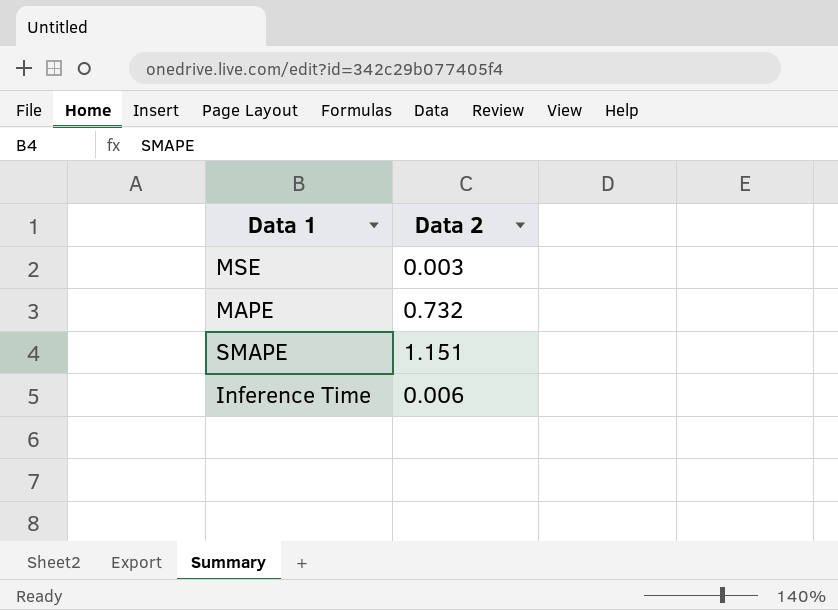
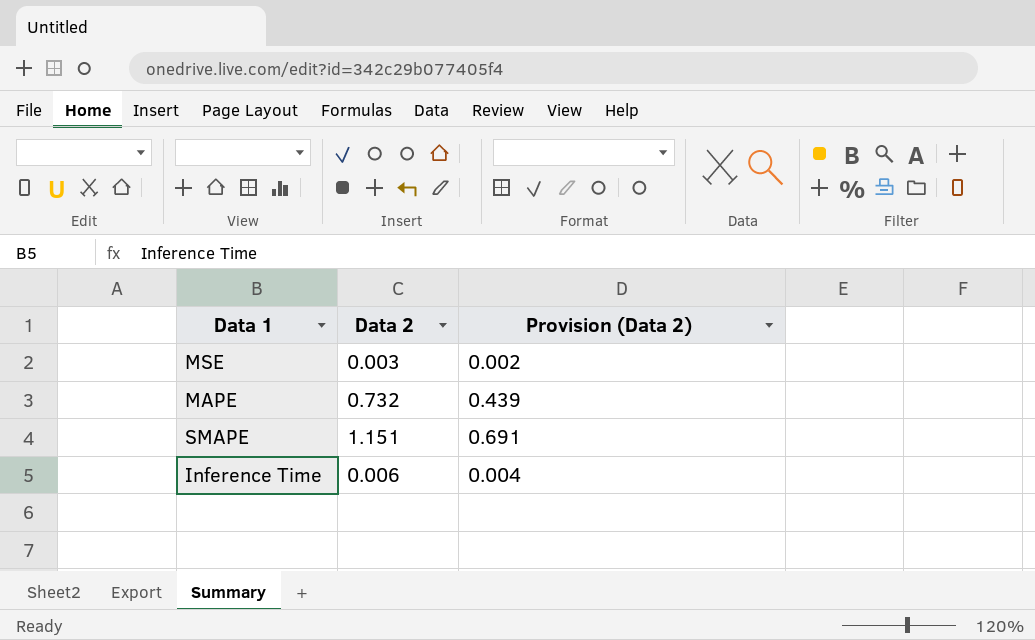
column Provision (Data 2) | formula: none -> [Data 2] * 0.6

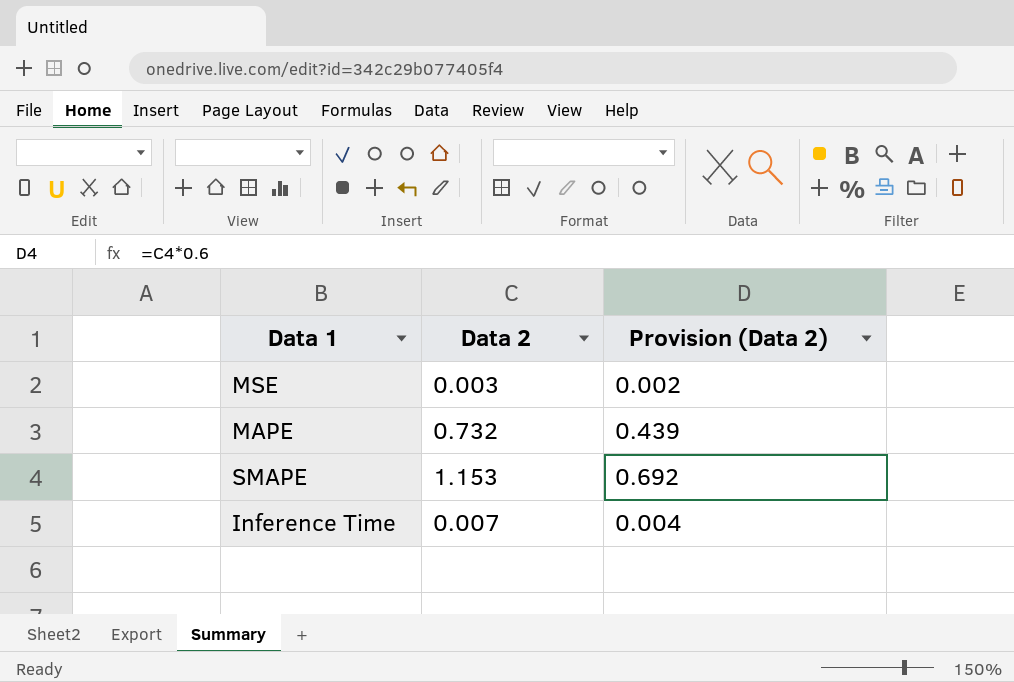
SMAPE | Data 2: 1.151 -> 1.153
SMAPE | Provision (Data 2): 0.691 -> 0.692
Inference Time | Data 2: 0.006 -> 0.007

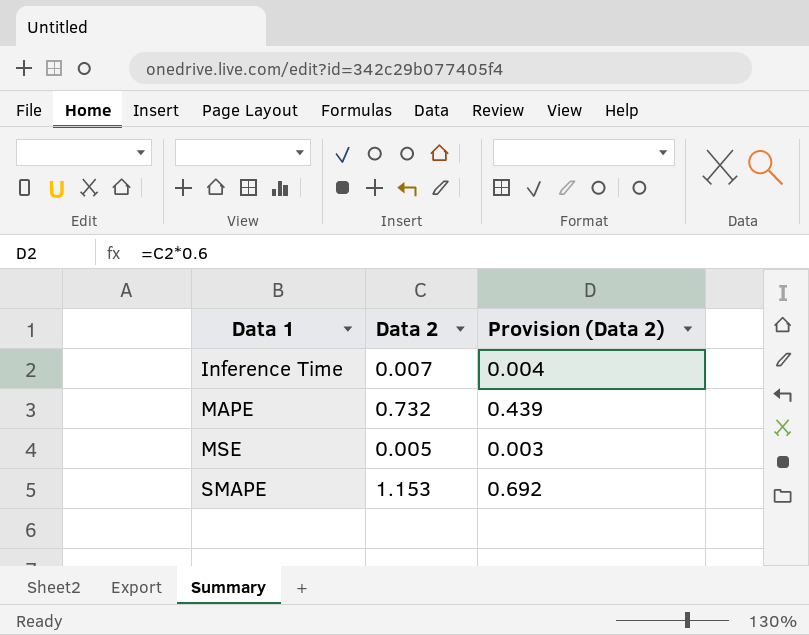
row order: none -> Data 1 ascending
MSE | Data 2: 0.003 -> 0.005
MSE | Provision (Data 2): 0.002 -> 0.003

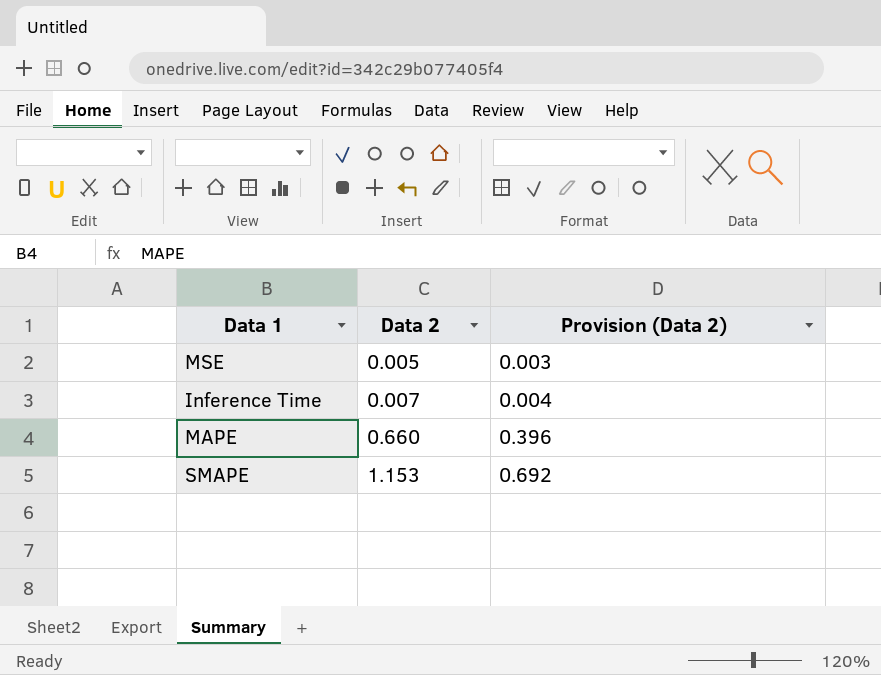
row order: Data 1 ascending -> Data 2 ascending
MAPE | Data 2: 0.732 -> 0.660
MAPE | Provision (Data 2): 0.439 -> 0.396

